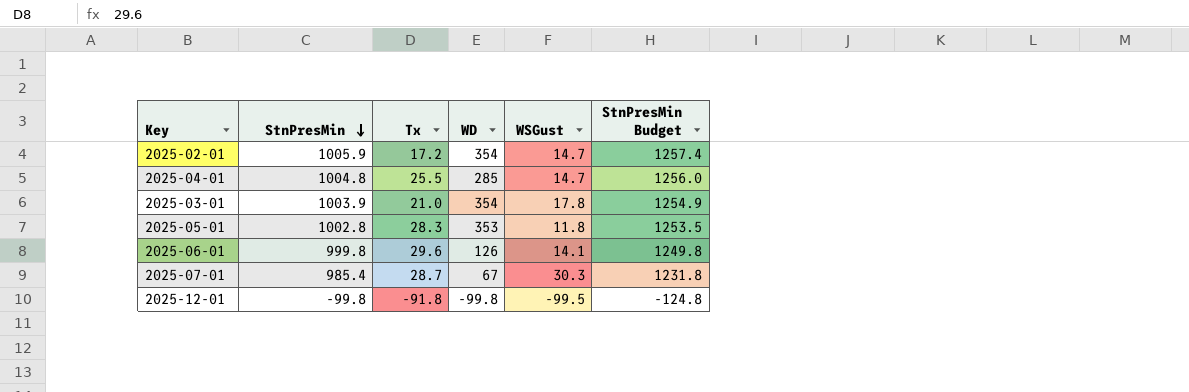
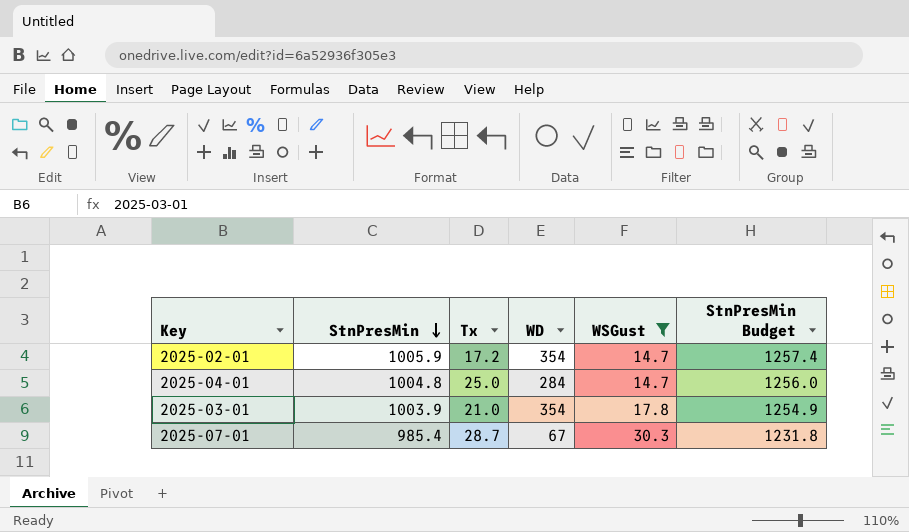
filter: none -> WSGust >= 14.7
2025-04-01 | Tx: 25.5 -> 25.0
2025-04-01 | WD: 285 -> 284

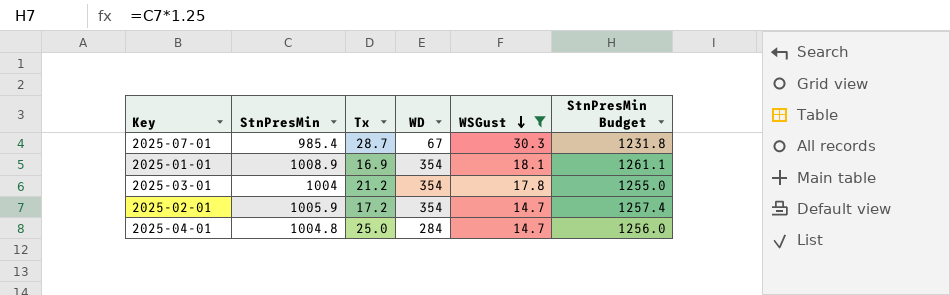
row order: StnPresMin descending -> WSGust descending
row 2025-01-01: none -> 1008.9 | 16.9 | 354 | 18.1 | 1261.1
2025-03-01 | StnPresMin: 1003.9 -> 1004
2025-03-01 | Tx: 21.0 -> 21.2
2025-03-01 | StnPresMin Budget: 1254.9 -> 1255.0

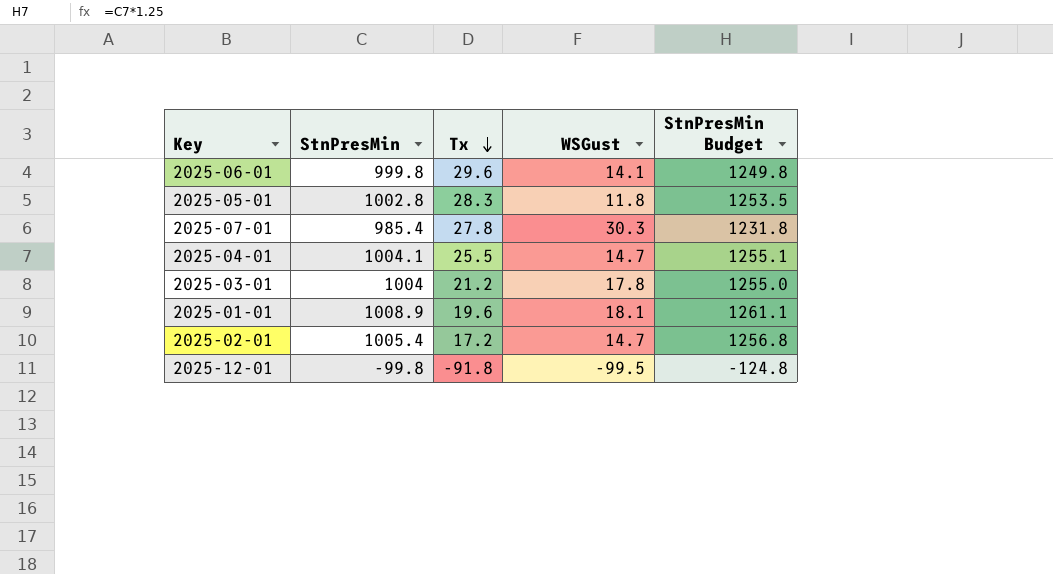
filter: WSGust >= 14.7 -> none
row order: WSGust descending -> Tx descending
column WD | position: 4 -> none
2025-07-01 | Tx: 28.7 -> 27.8
2025-04-01 | StnPresMin: 1004.8 -> 1004.1
2025-04-01 | Tx: 25.0 -> 25.5
2025-04-01 | StnPresMin Budget: 1256.0 -> 1255.1
2025-01-01 | Tx: 16.9 -> 19.6
2025-02-01 | StnPresMin: 1005.9 -> 1005.4
2025-02-01 | StnPresMin Budget: 1257.4 -> 1256.8

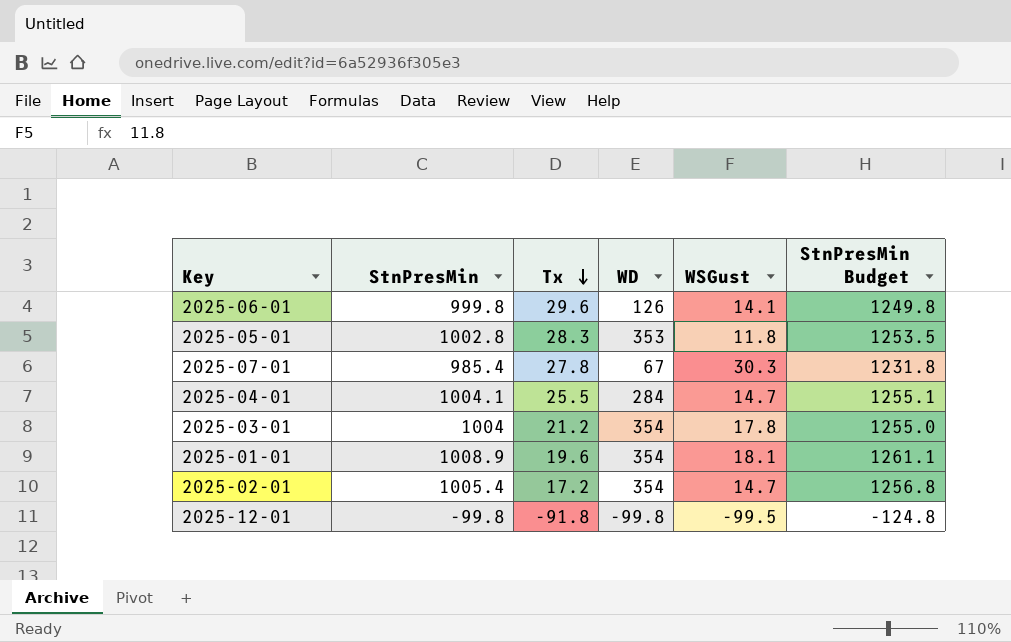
column WD | position: none -> 4

